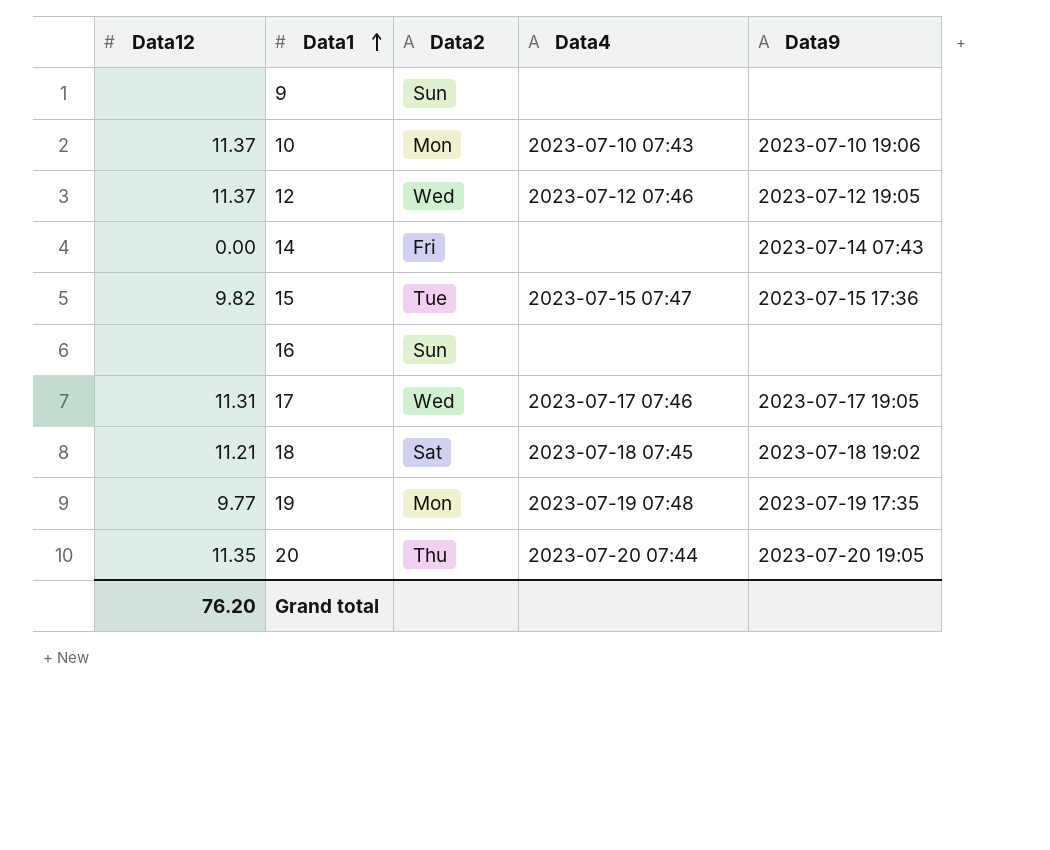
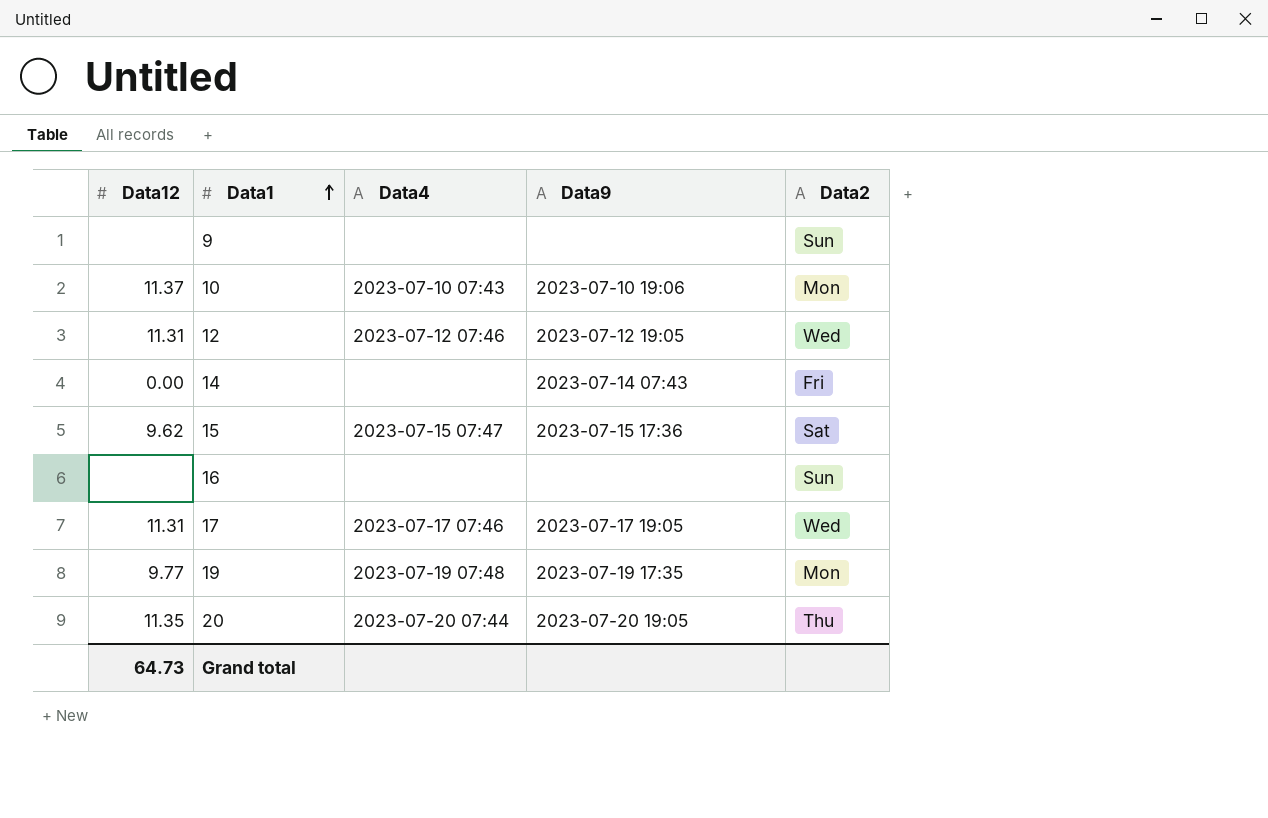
column Data2 | position: 3 -> 5
row 18: 11.21 | Sat | 2023-07-18 07:45 | 2023-07-18 19:02 -> none
12 | Data12: 11.37 -> 11.31
15 | Data12: 9.82 -> 9.62
15 | Data2: Tue -> Sat
Grand total | Data12: 76.20 -> 64.73

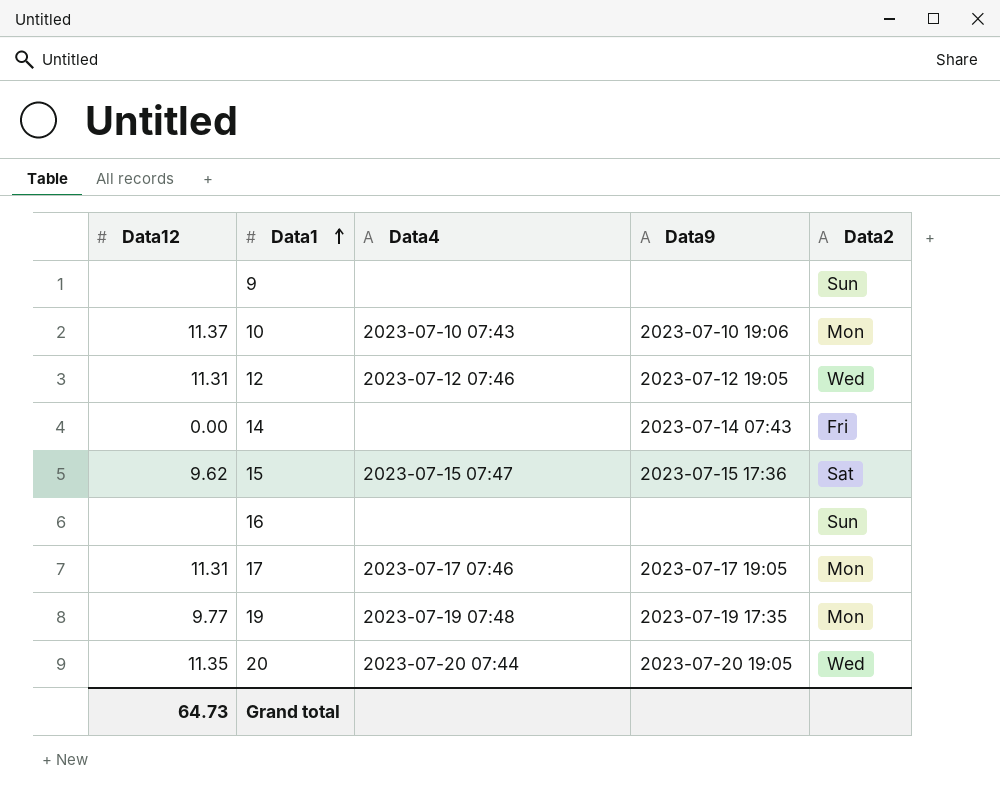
17 | Data2: Wed -> Mon
20 | Data2: Thu -> Wed

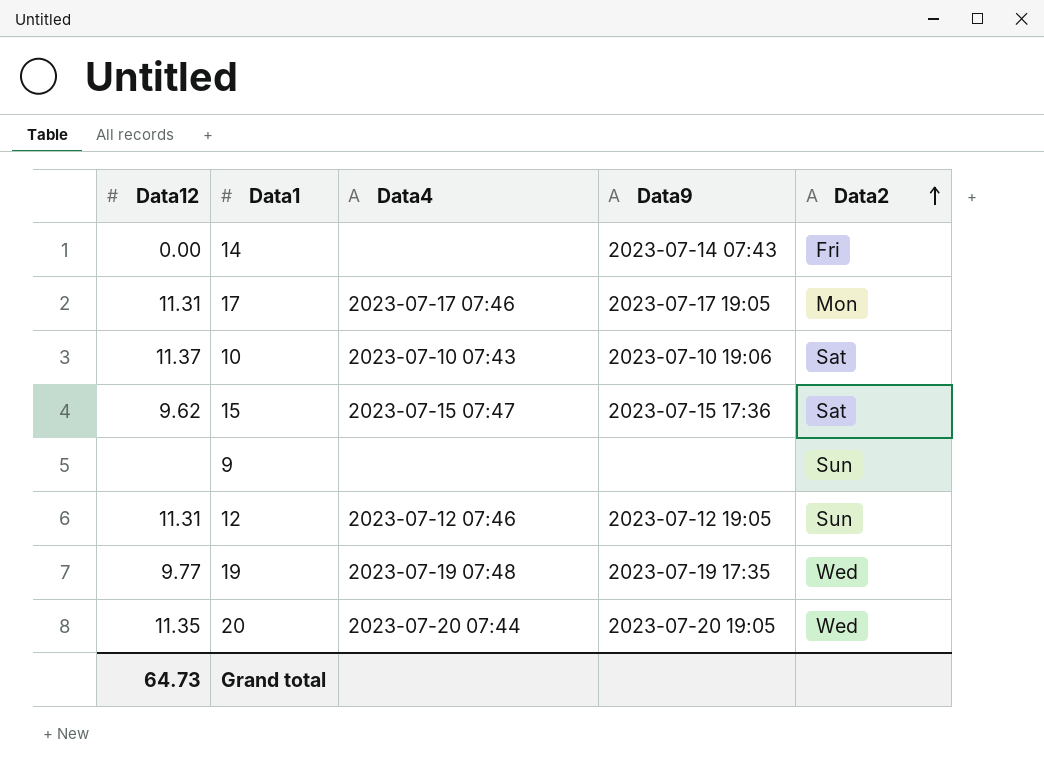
row order: Data1 ascending -> Data2 ascending
row 16: none | none | none | Sun -> none
10 | Data2: Mon -> Sat
12 | Data2: Wed -> Sun
19 | Data2: Mon -> Wed

